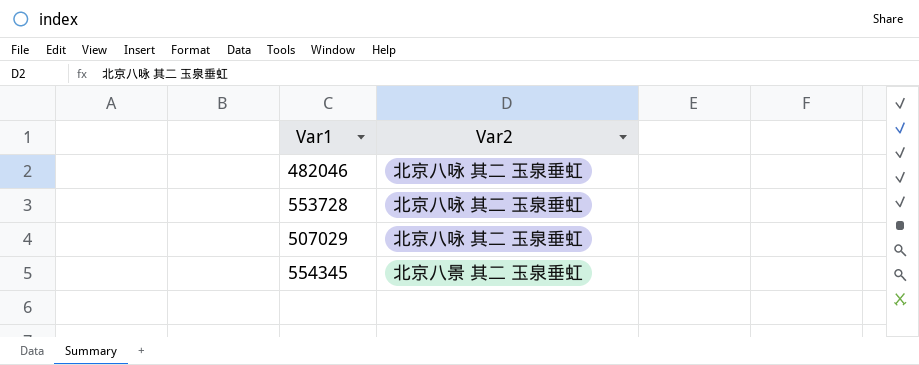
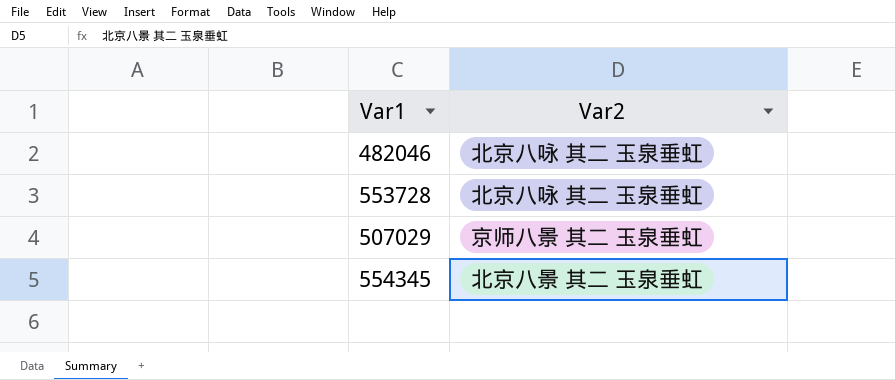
507029 | Var2: 北京八咏 其二 玉泉垂虹 -> 京师八景 其二 玉泉垂虹

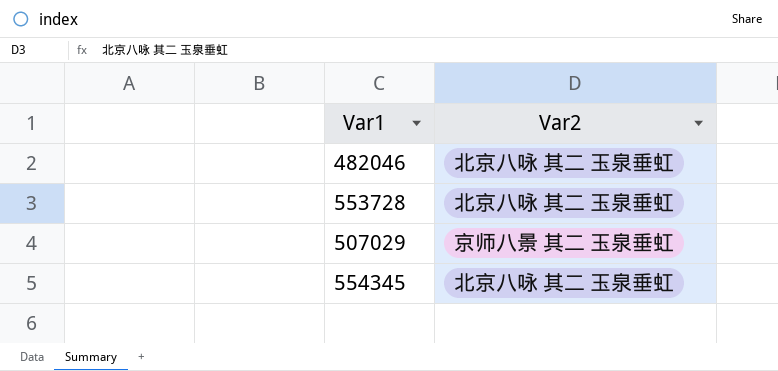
554345 | Var2: 北京八景 其二 玉泉垂虹 -> 北京八咏 其二 玉泉垂虹

